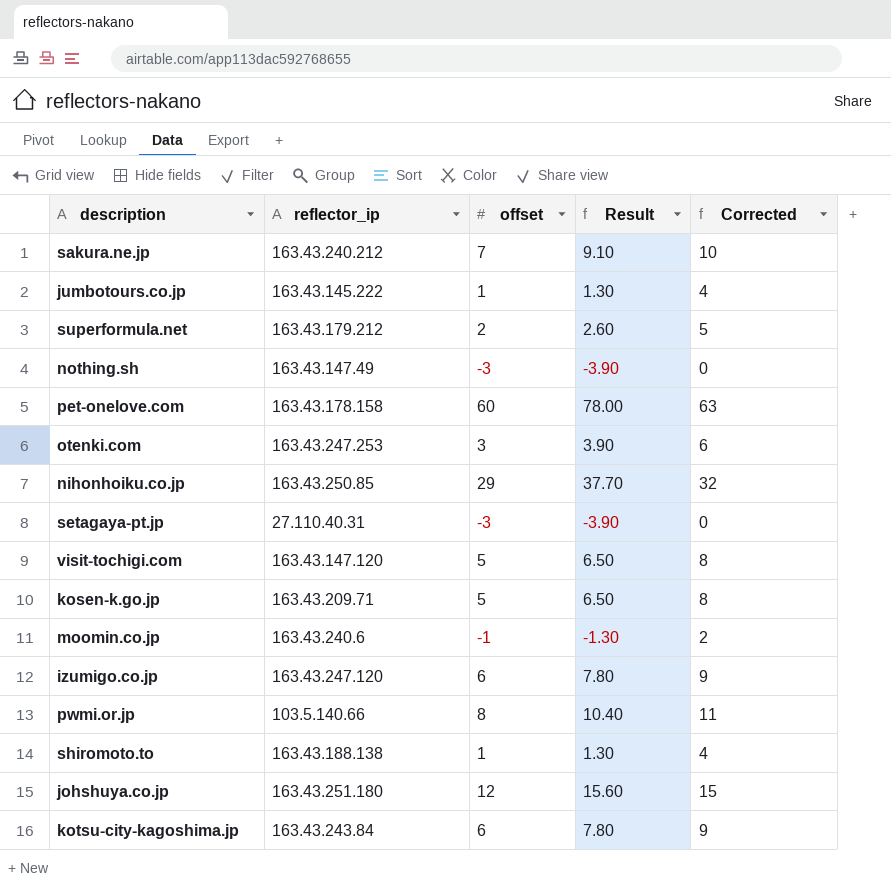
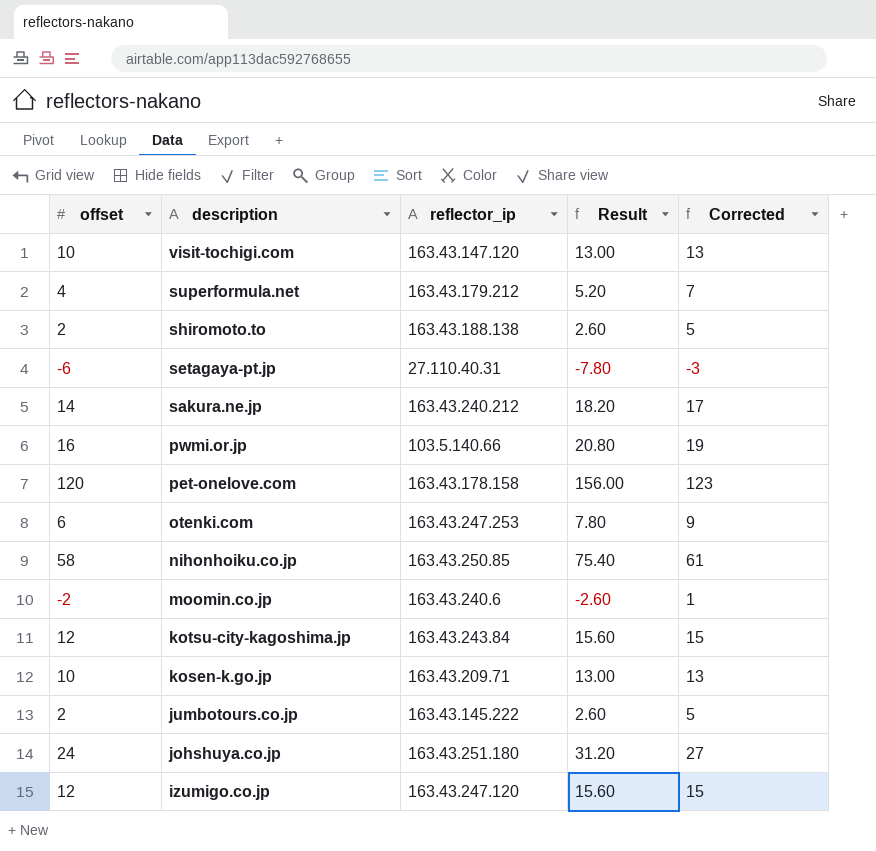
row order: none -> description descending
column offset | position: 3 -> 1
row nothing.sh: 163.43.147.49 | -3 | -3.90 | 0 -> none
visit-tochigi.com | offset: 5 -> 10
visit-tochigi.com | Result: 6.50 -> 13.00
visit-tochigi.com | Corrected: 8 -> 13
superformula.net | offset: 2 -> 4
superformula.net | Result: 2.60 -> 5.20
superformula.net | Corrected: 5 -> 7
shiromoto.to | offset: 1 -> 2
shiromoto.to | Result: 1.30 -> 2.60
shiromoto.to | Corrected: 4 -> 5
setagaya-pt.jp | offset: -3 -> -6
setagaya-pt.jp | Result: -3.90 -> -7.80
setagaya-pt.jp | Corrected: 0 -> -3
sakura.ne.jp | offset: 7 -> 14
sakura.ne.jp | Result: 9.10 -> 18.20
sakura.ne.jp | Corrected: 10 -> 17
pwmi.or.jp | offset: 8 -> 16
pwmi.or.jp | Result: 10.40 -> 20.80
pwmi.or.jp | Corrected: 11 -> 19
pet-onelove.com | offset: 60 -> 120
pet-onelove.com | Result: 78.00 -> 156.00
pet-onelove.com | Corrected: 63 -> 123
otenki.com | offset: 3 -> 6
otenki.com | Result: 3.90 -> 7.80
otenki.com | Corrected: 6 -> 9
nihonhoiku.co.jp | offset: 29 -> 58
nihonhoiku.co.jp | Result: 37.70 -> 75.40
nihonhoiku.co.jp | Corrected: 32 -> 61
moomin.co.jp | offset: -1 -> -2
moomin.co.jp | Result: -1.30 -> -2.60
moomin.co.jp | Corrected: 2 -> 1
kotsu-city-kagoshima.jp | offset: 6 -> 12
kotsu-city-kagoshima.jp | Result: 7.80 -> 15.60
kotsu-city-kagoshima.jp | Corrected: 9 -> 15
kosen-k.go.jp | offset: 5 -> 10
kosen-k.go.jp | Result: 6.50 -> 13.00
kosen-k.go.jp | Corrected: 8 -> 13
jumbotours.co.jp | offset: 1 -> 2
jumbotours.co.jp | Result: 1.30 -> 2.60
jumbotours.co.jp | Corrected: 4 -> 5
johshuya.co.jp | offset: 12 -> 24
johshuya.co.jp | Result: 15.60 -> 31.20
johshuya.co.jp | Corrected: 15 -> 27
izumigo.co.jp | offset: 6 -> 12
izumigo.co.jp | Result: 7.80 -> 15.60
izumigo.co.jp | Corrected: 9 -> 15

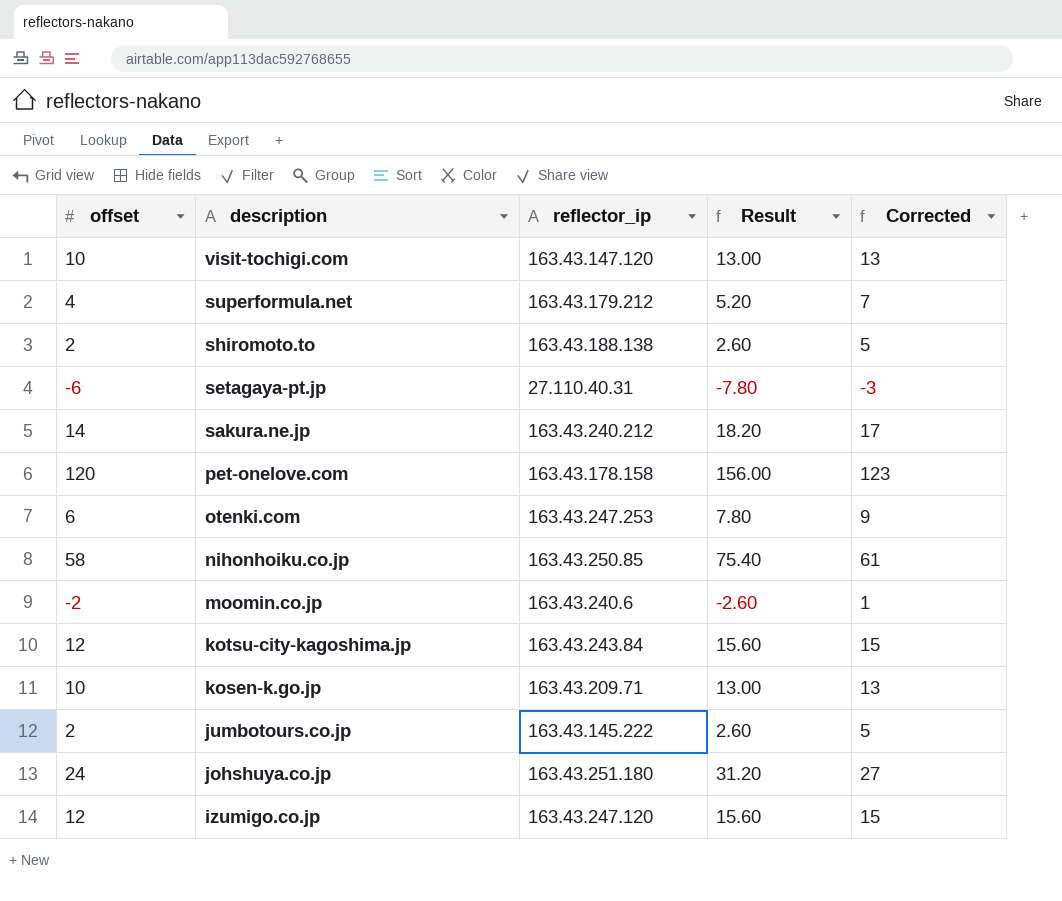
row pwmi.or.jp: 16 | 103.5.140.66 | 20.80 | 19 -> none

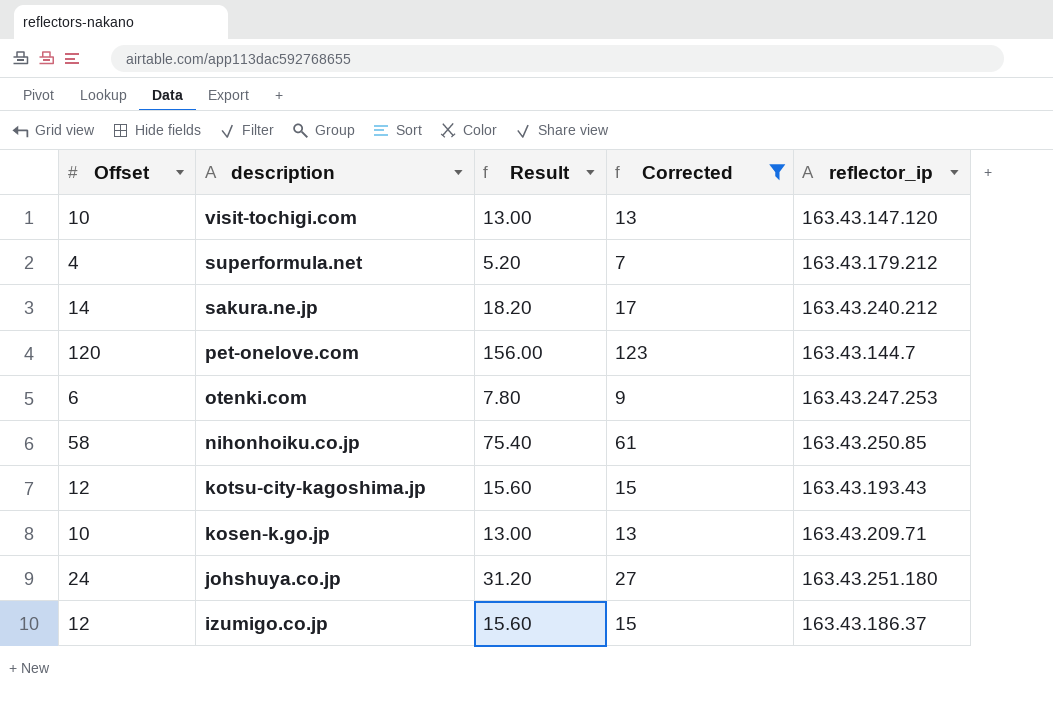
filter: none -> Corrected >= 7
column name: offset -> Offset
column reflector_ip | position: 3 -> 5
pet-onelove.com | reflector_ip: 163.43.178.158 -> 163.43.144.7
kotsu-city-kagoshima.jp | reflector_ip: 163.43.243.84 -> 163.43.193.43
izumigo.co.jp | reflector_ip: 163.43.247.120 -> 163.43.186.37

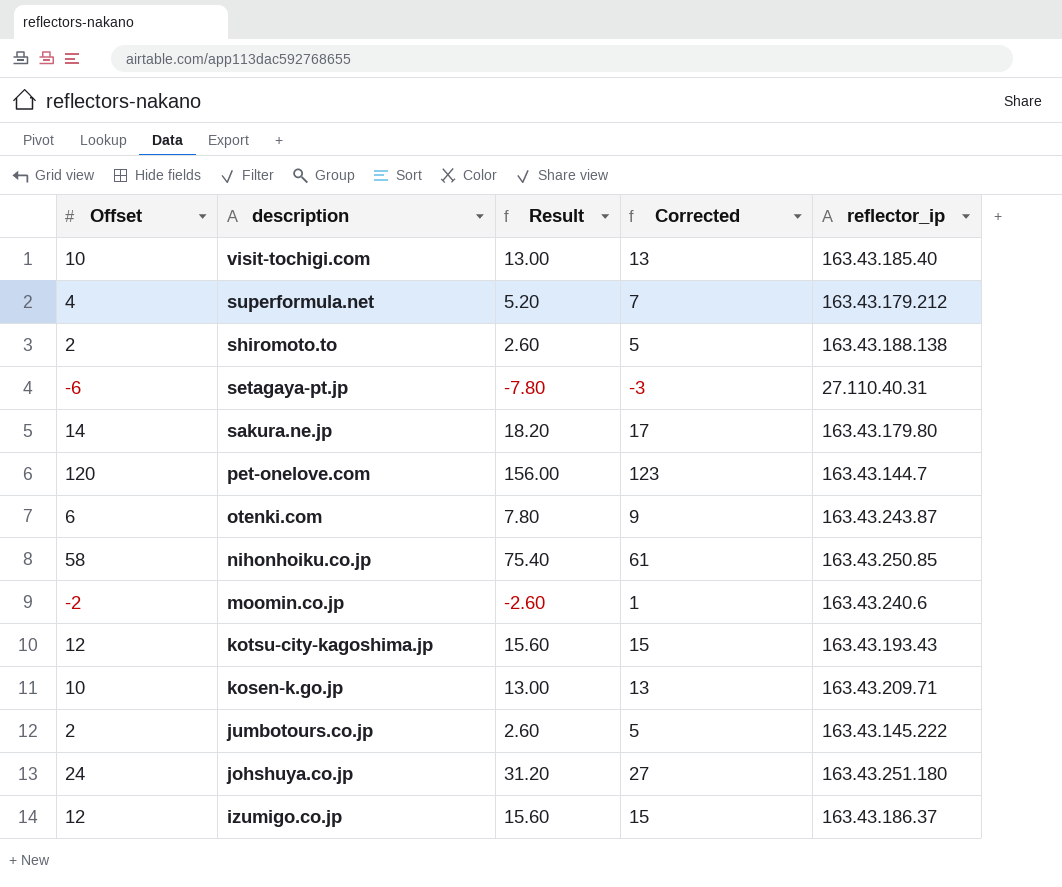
filter: Corrected >= 7 -> none
visit-tochigi.com | reflector_ip: 163.43.147.120 -> 163.43.185.40
sakura.ne.jp | reflector_ip: 163.43.240.212 -> 163.43.179.80
otenki.com | reflector_ip: 163.43.247.253 -> 163.43.243.87

